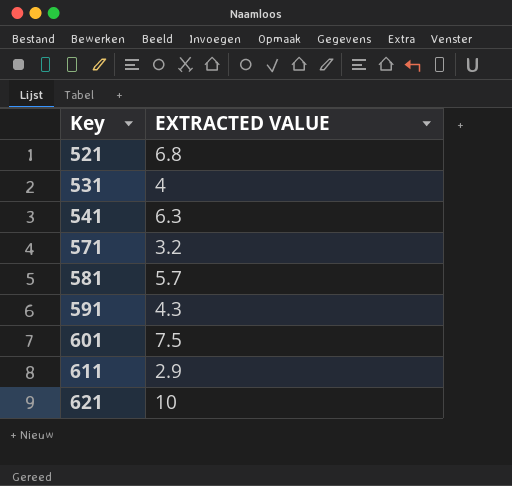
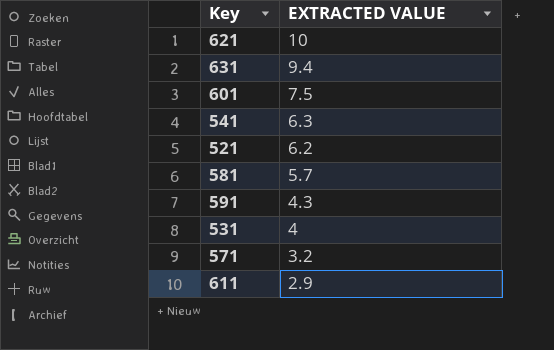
row order: Key ascending -> EXTRACTED VALUE descending
row 631: none -> 9.4
521 | EXTRACTED VALUE: 6.8 -> 6.2

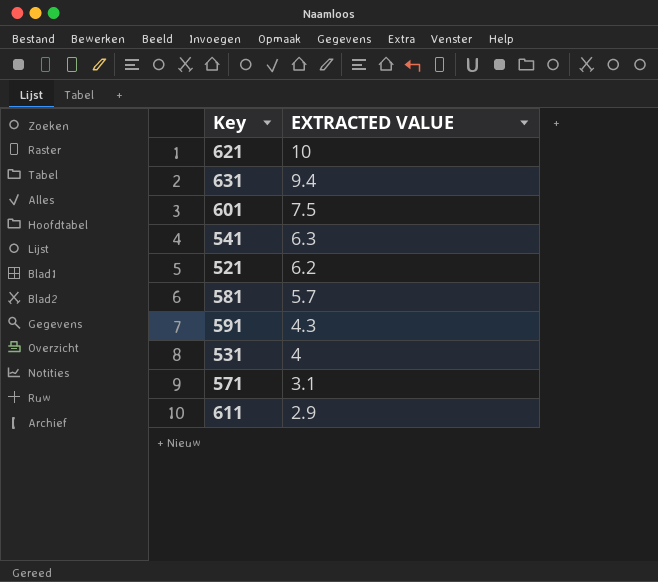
571 | EXTRACTED VALUE: 3.2 -> 3.1

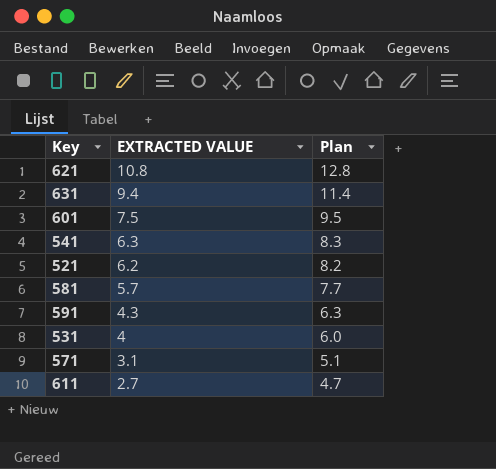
column Plan | formula: none -> [EXTRACTED VALUE] + 2
621 | EXTRACTED VALUE: 10 -> 10.8
611 | EXTRACTED VALUE: 2.9 -> 2.7

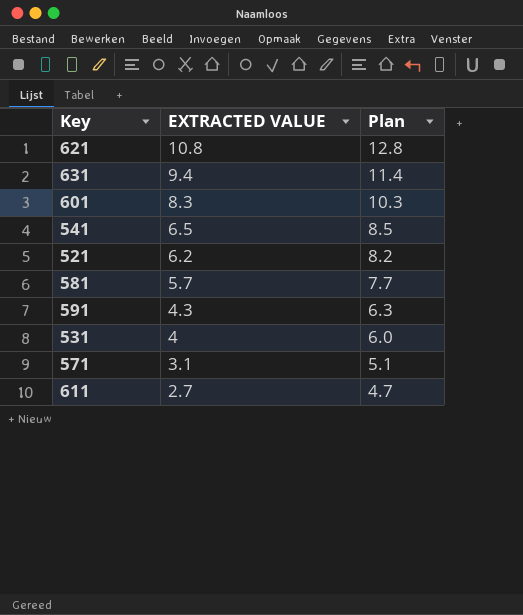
601 | EXTRACTED VALUE: 7.5 -> 8.3
601 | Plan: 9.5 -> 10.3
541 | EXTRACTED VALUE: 6.3 -> 6.5
541 | Plan: 8.3 -> 8.5

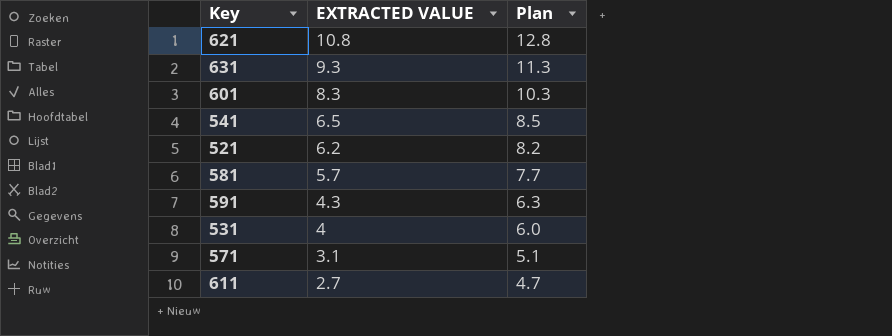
631 | EXTRACTED VALUE: 9.4 -> 9.3
631 | Plan: 11.4 -> 11.3

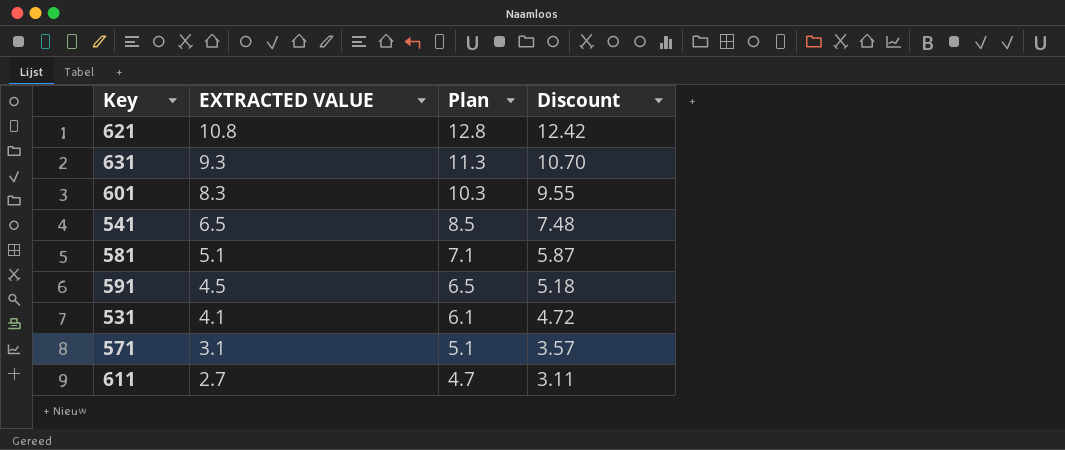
column Discount | formula: none -> [EXTRACTED VALUE] * 1.15
row 521: 6.2 | 8.2 -> none
581 | EXTRACTED VALUE: 5.7 -> 5.1
581 | Plan: 7.7 -> 7.1
591 | EXTRACTED VALUE: 4.3 -> 4.5
591 | Plan: 6.3 -> 6.5
531 | EXTRACTED VALUE: 4 -> 4.1
531 | Plan: 6.0 -> 6.1

